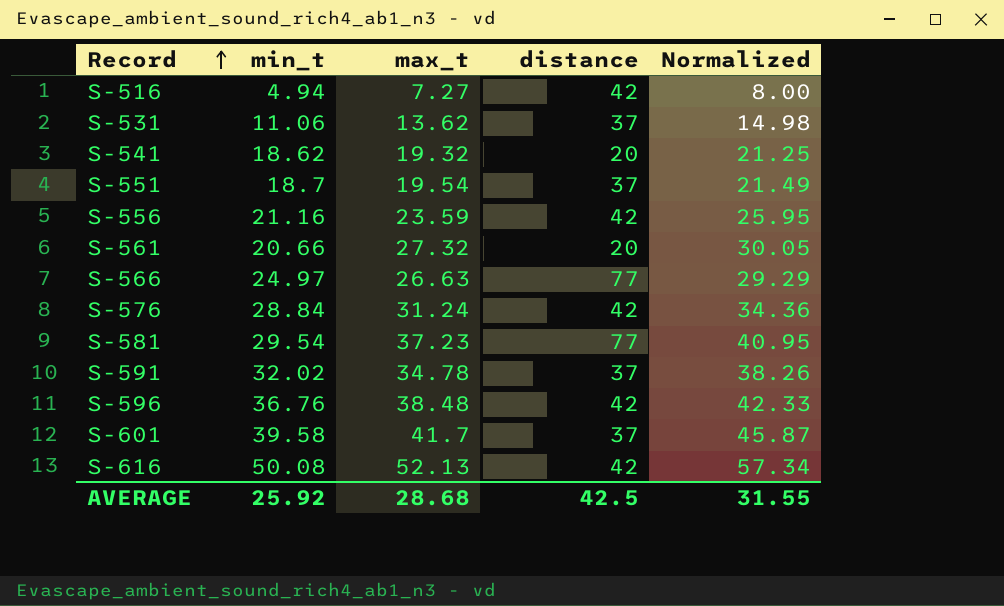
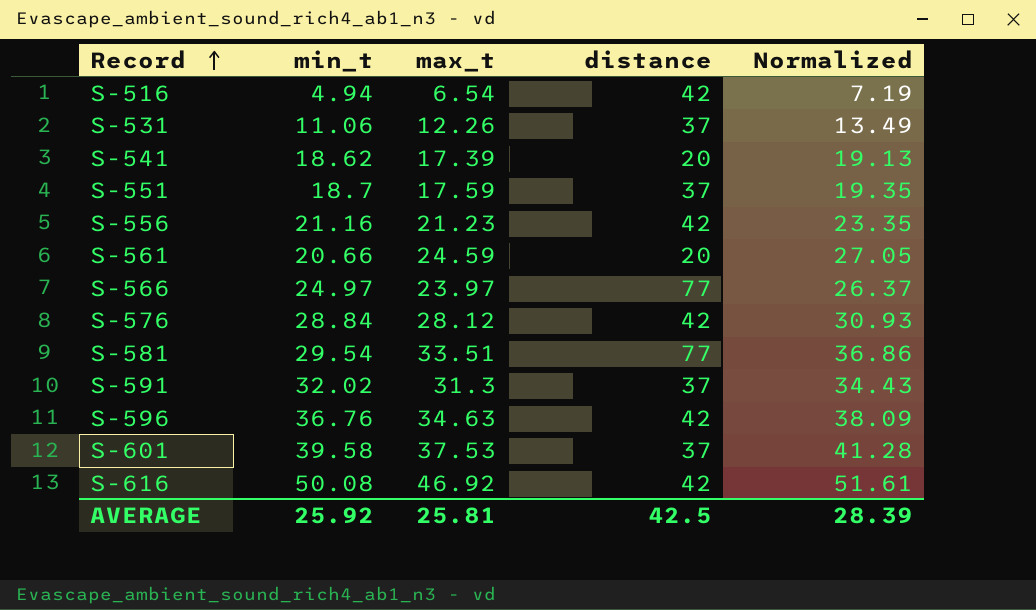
S-516 | max_t: 7.27 -> 6.54
S-516 | Normalized: 8.00 -> 7.19
S-531 | max_t: 13.62 -> 12.26
S-531 | Normalized: 14.98 -> 13.49
S-541 | max_t: 19.32 -> 17.39
S-541 | Normalized: 21.25 -> 19.13
S-551 | max_t: 19.54 -> 17.59
S-551 | Normalized: 21.49 -> 19.35
S-556 | max_t: 23.59 -> 21.23
S-556 | Normalized: 25.95 -> 23.35
S-561 | max_t: 27.32 -> 24.59
S-561 | Normalized: 30.05 -> 27.05
S-566 | max_t: 26.63 -> 23.97
S-566 | Normalized: 29.29 -> 26.37
S-576 | max_t: 31.24 -> 28.12
S-576 | Normalized: 34.36 -> 30.93
S-581 | max_t: 37.23 -> 33.51
S-581 | Normalized: 40.95 -> 36.86
S-591 | max_t: 34.78 -> 31.3
S-591 | Normalized: 38.26 -> 34.43
S-596 | max_t: 38.48 -> 34.63
S-596 | Normalized: 42.33 -> 38.09
S-601 | max_t: 41.7 -> 37.53
S-601 | Normalized: 45.87 -> 41.28
S-616 | max_t: 52.13 -> 46.92
S-616 | Normalized: 57.34 -> 51.61
AVERAGE | max_t: 28.68 -> 25.81
AVERAGE | Normalized: 31.55 -> 28.39

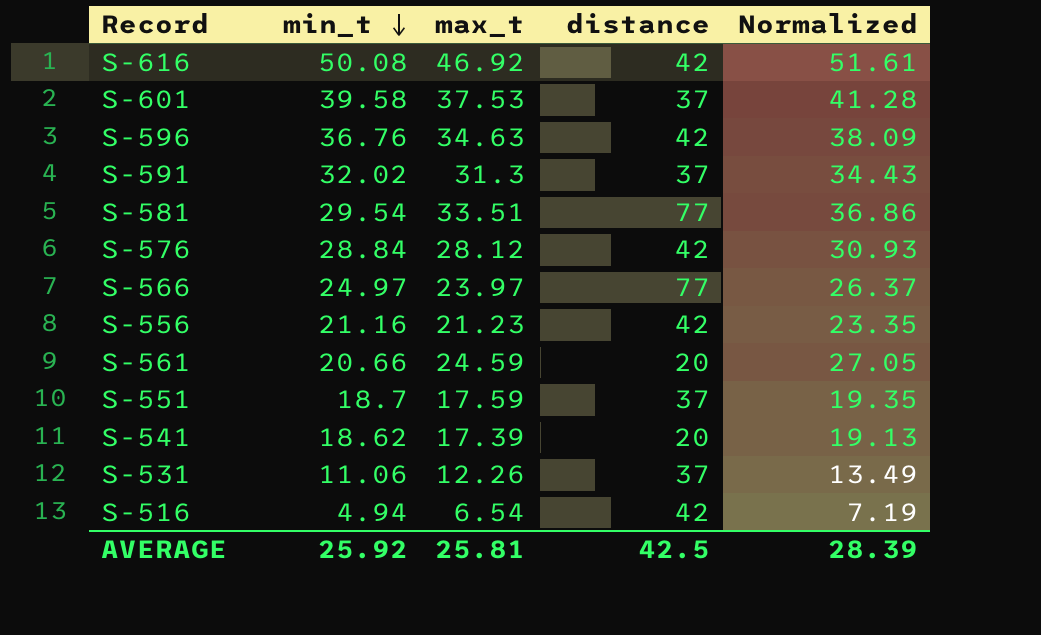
row order: Record ascending -> min_t descending

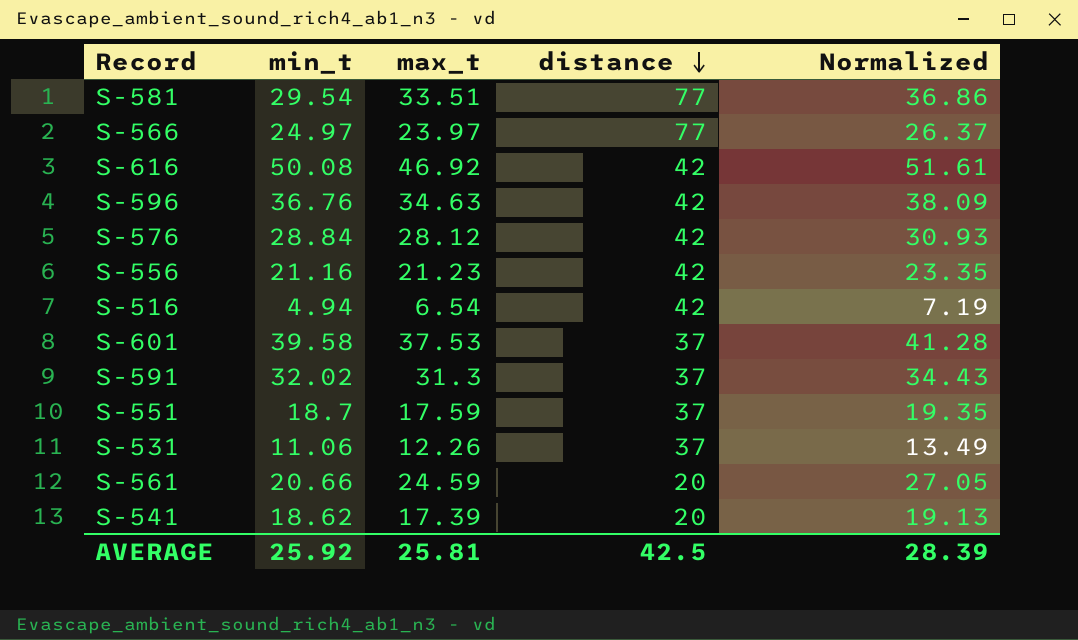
row order: min_t descending -> distance descending

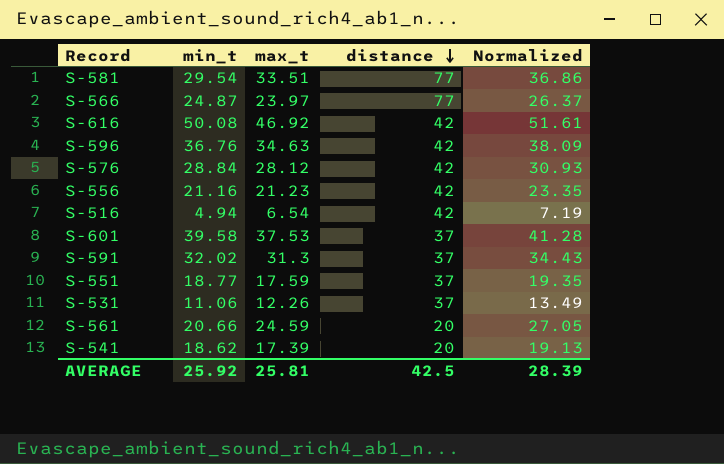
S-566 | min_t: 24.97 -> 24.87
S-551 | min_t: 18.7 -> 18.77

